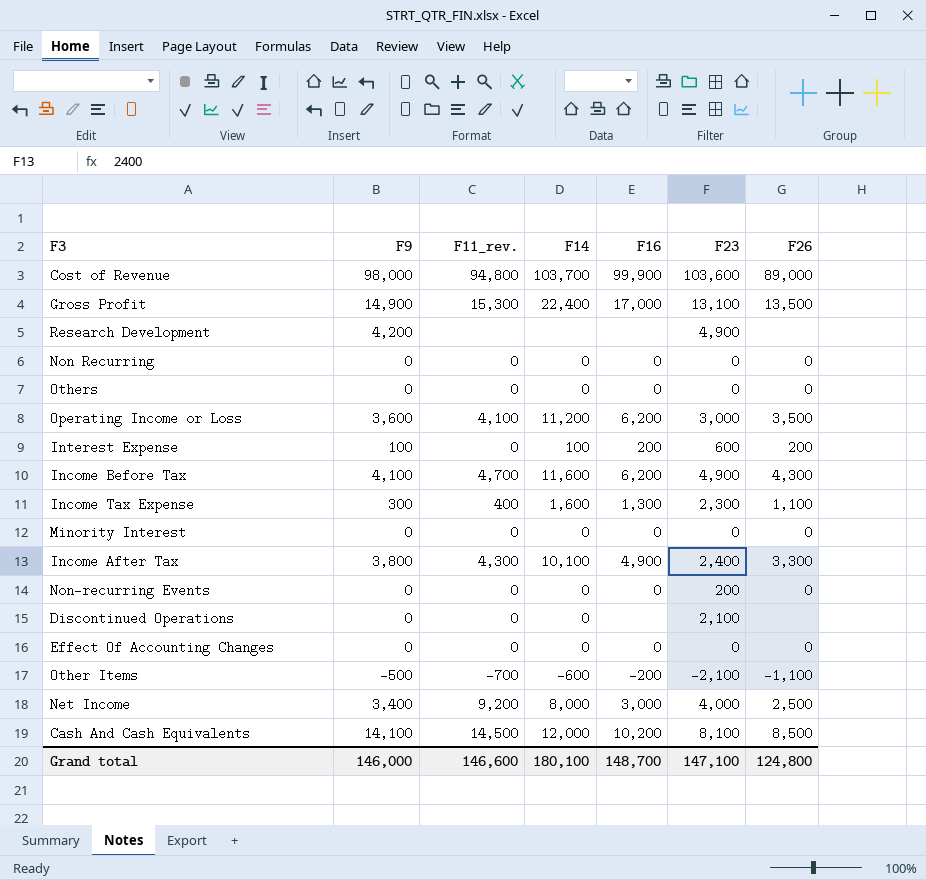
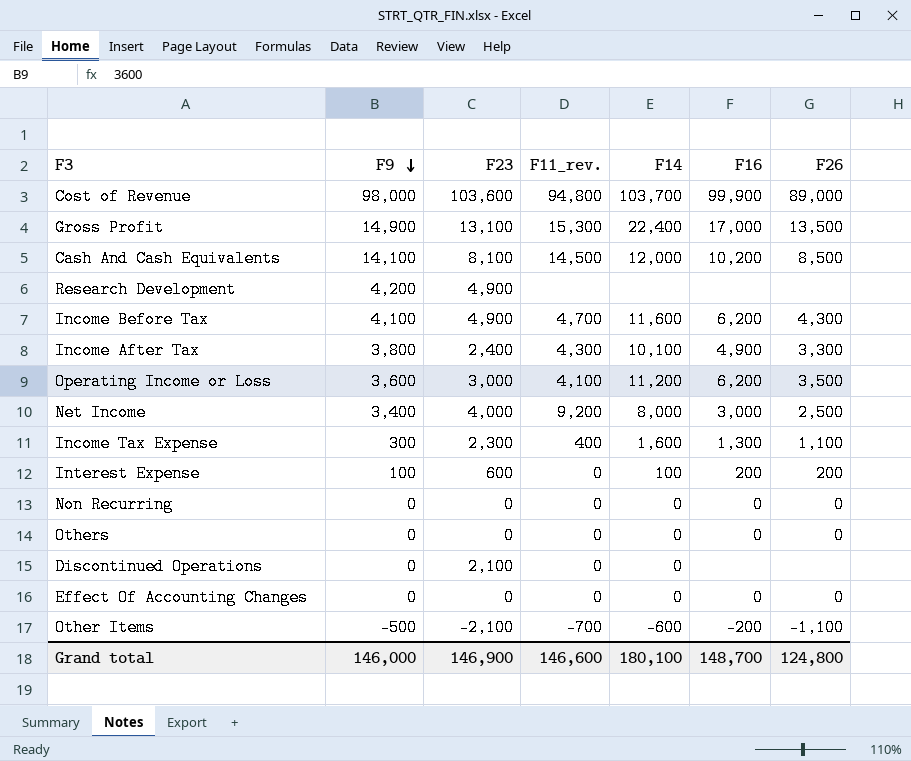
row order: none -> F9 descending
column F23 | position: 6 -> 3
row Minority Interest: 0 | 0 | 0 | 0 | 0 | 0 -> none
row Non-recurring Events: 0 | 0 | 0 | 0 | 200 | 0 -> none
Grand total | F23: 147,100 -> 146,900

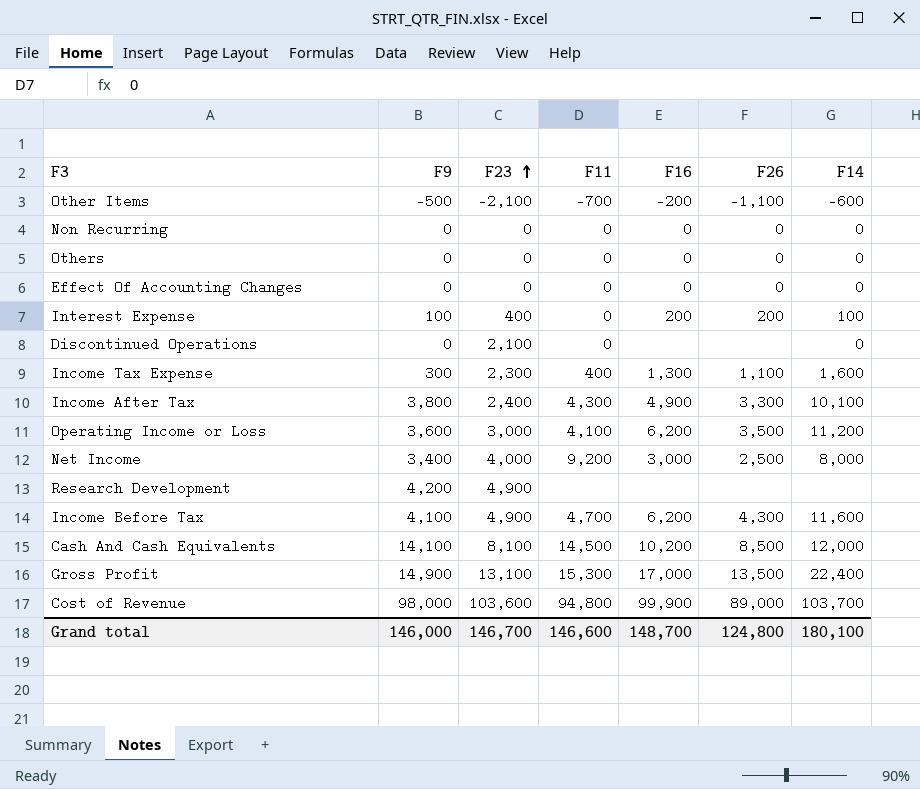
row order: F9 descending -> F23 ascending
column name: F11_rev. -> F11
column F14 | position: 5 -> 7
Interest Expense | F23: 600 -> 400
Grand total | F23: 146,900 -> 146,700

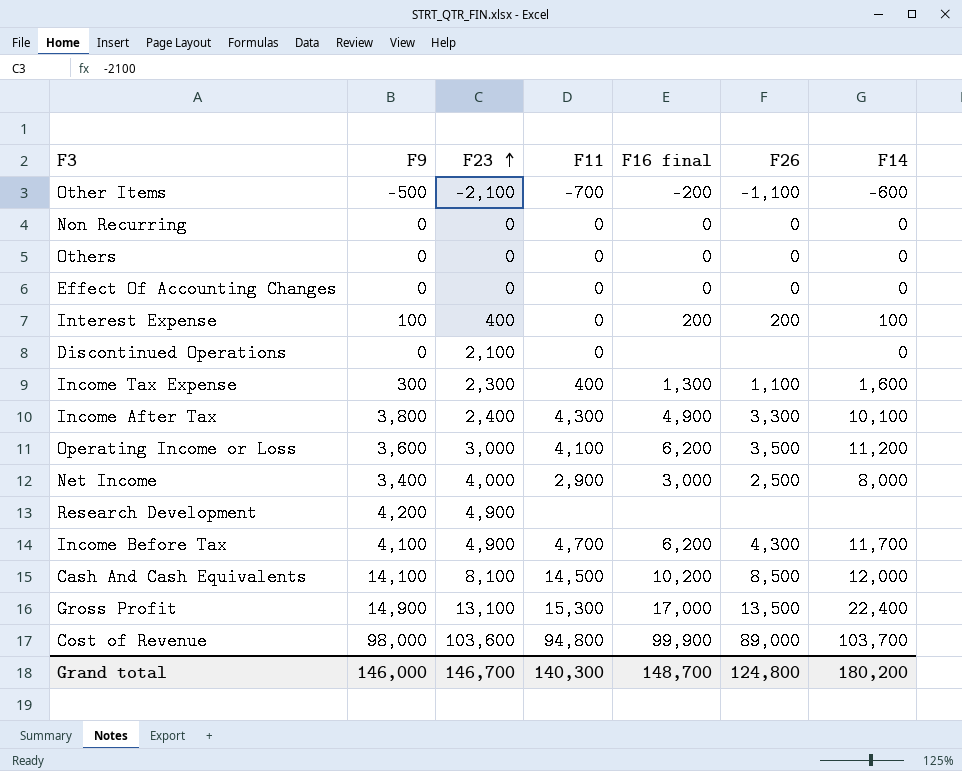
column name: F16 -> F16 final
Net Income | F11: 9,200 -> 2,900
Income Before Tax | F14: 11,600 -> 11,700
Grand total | F11: 146,600 -> 140,300
Grand total | F14: 180,100 -> 180,200

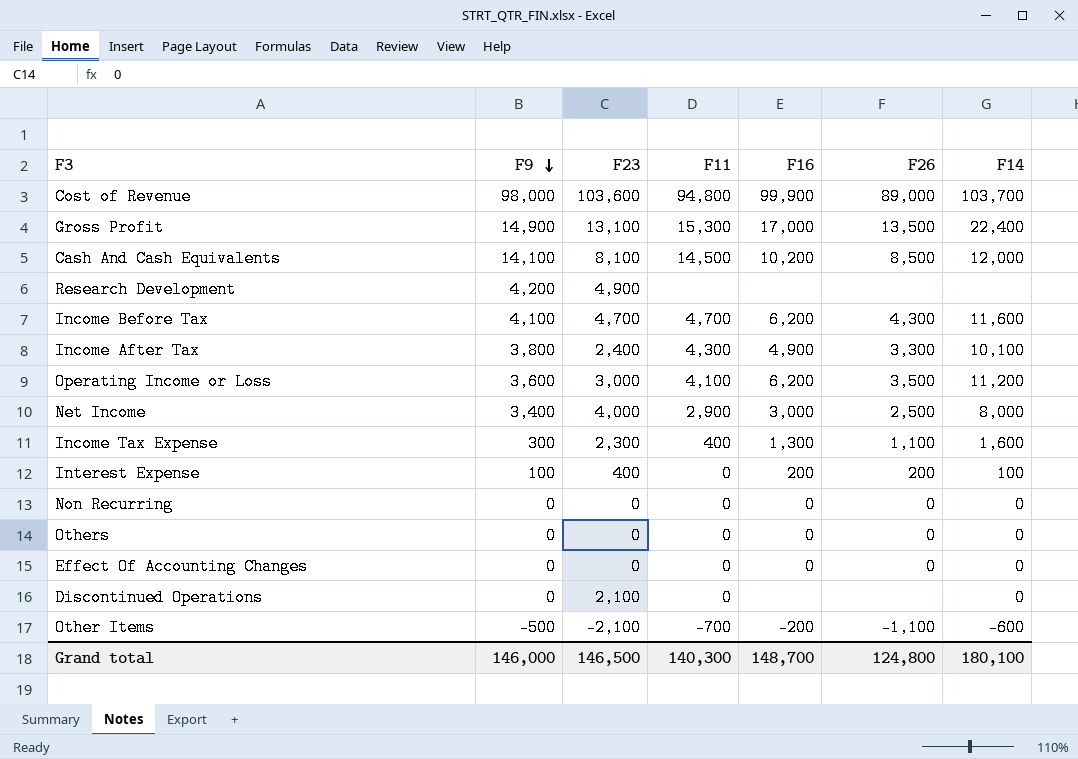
row order: F23 ascending -> F9 descending
column name: F16 final -> F16
Income Before Tax | F23: 4,900 -> 4,700
Income Before Tax | F14: 11,700 -> 11,600
Grand total | F23: 146,700 -> 146,500
Grand total | F14: 180,200 -> 180,100

